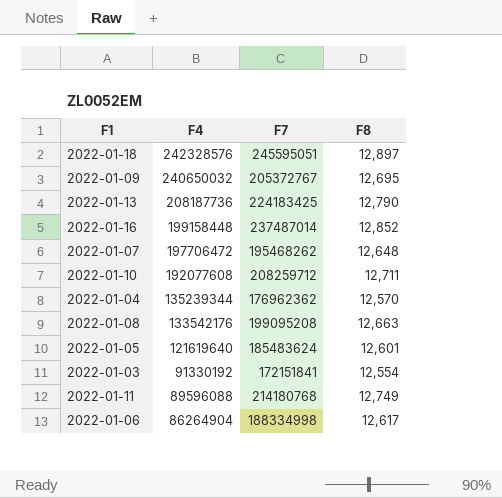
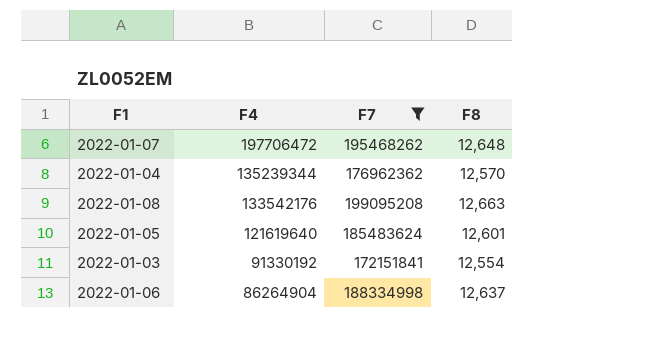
filter: none -> F7 <= 199095208
2022-01-06 | F8: 12,617 -> 12,637

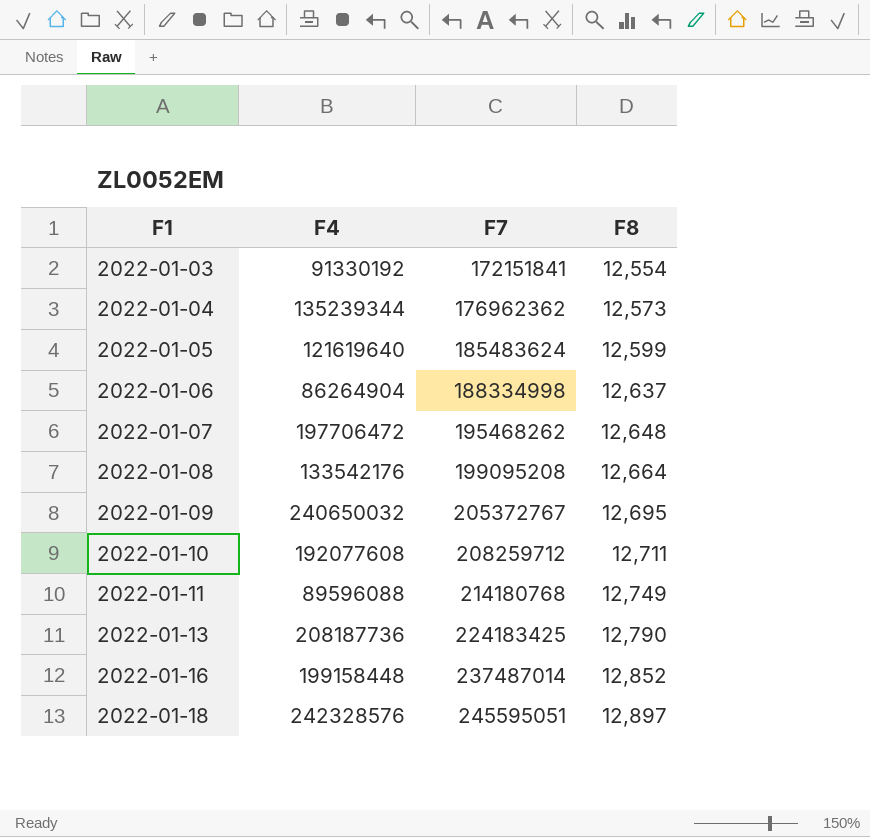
filter: F7 <= 199095208 -> none
row order: F4 descending -> F1 ascending
2022-01-04 | F8: 12,570 -> 12,573
2022-01-05 | F8: 12,601 -> 12,599
2022-01-08 | F8: 12,663 -> 12,664

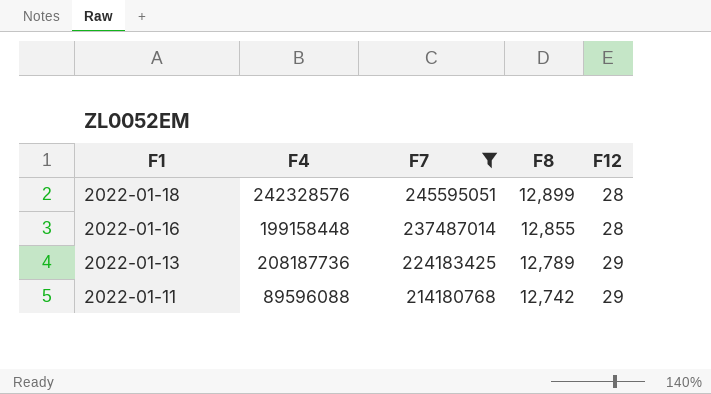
filter: none -> F7 >= 214180768
row order: F1 ascending -> F1 descending
column F12 | position: none -> 5
2022-01-18 | F8: 12,897 -> 12,899
2022-01-16 | F8: 12,852 -> 12,855
2022-01-13 | F8: 12,790 -> 12,789
2022-01-11 | F8: 12,749 -> 12,742

